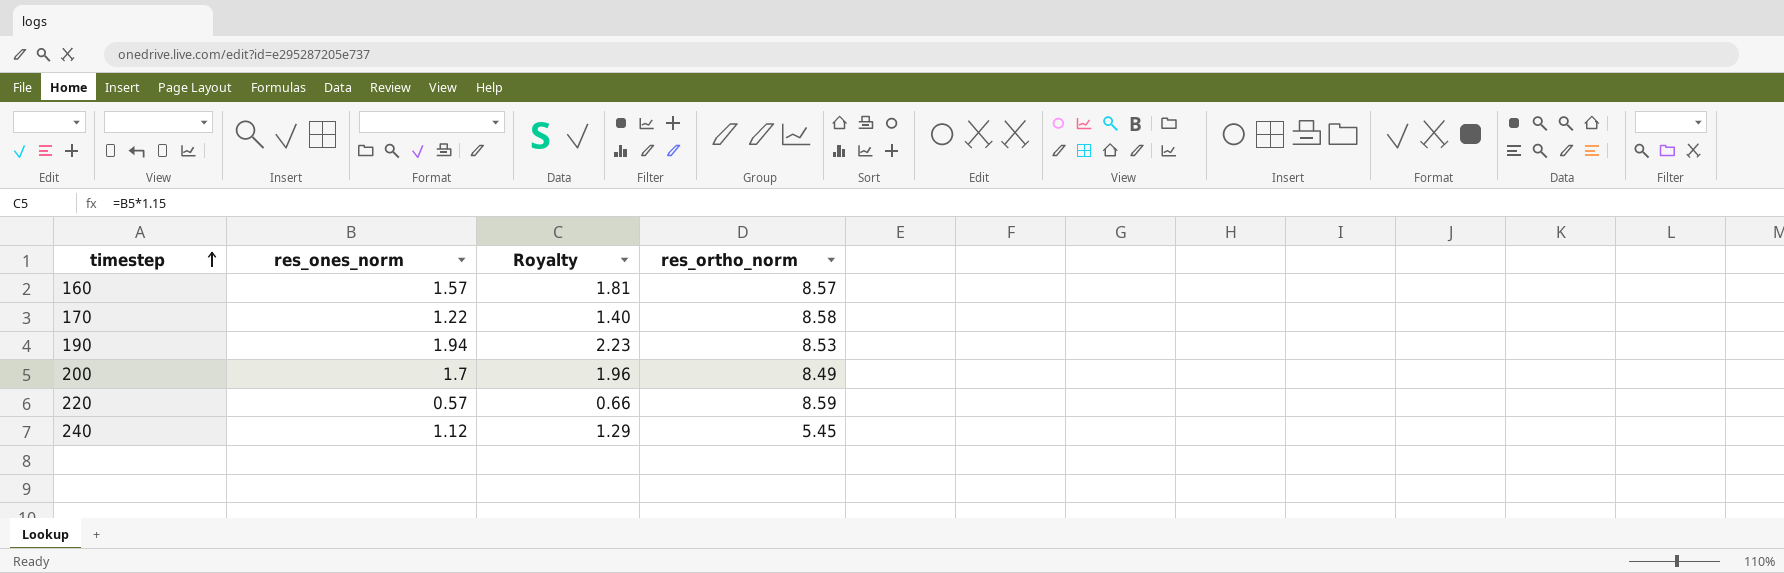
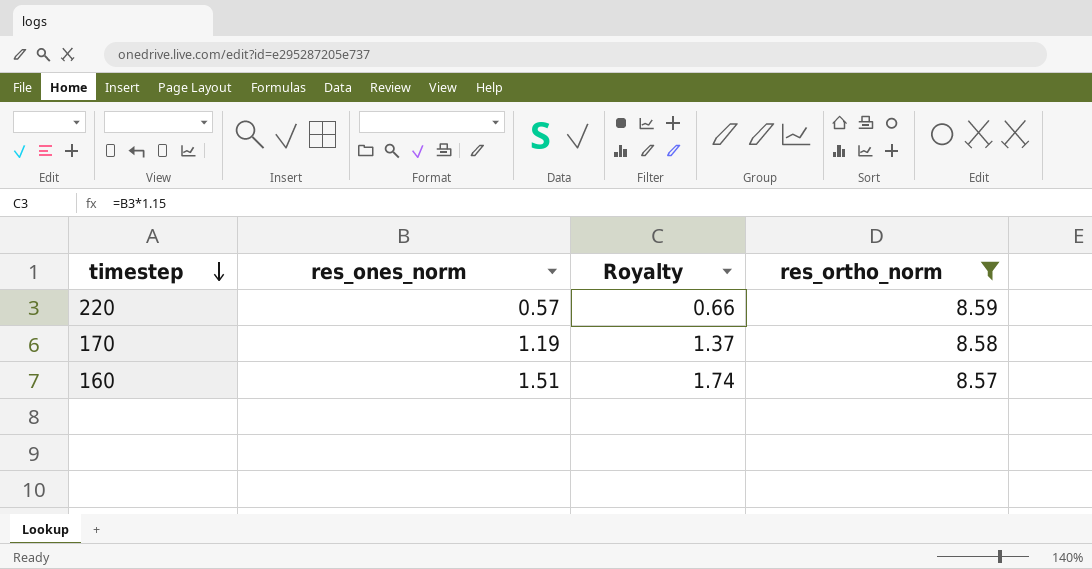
filter: none -> res_ortho_norm >= 8.57
row order: timestep ascending -> timestep descending
170 | res_ones_norm: 1.22 -> 1.19
170 | Royalty: 1.40 -> 1.37
160 | res_ones_norm: 1.57 -> 1.51
160 | Royalty: 1.81 -> 1.74

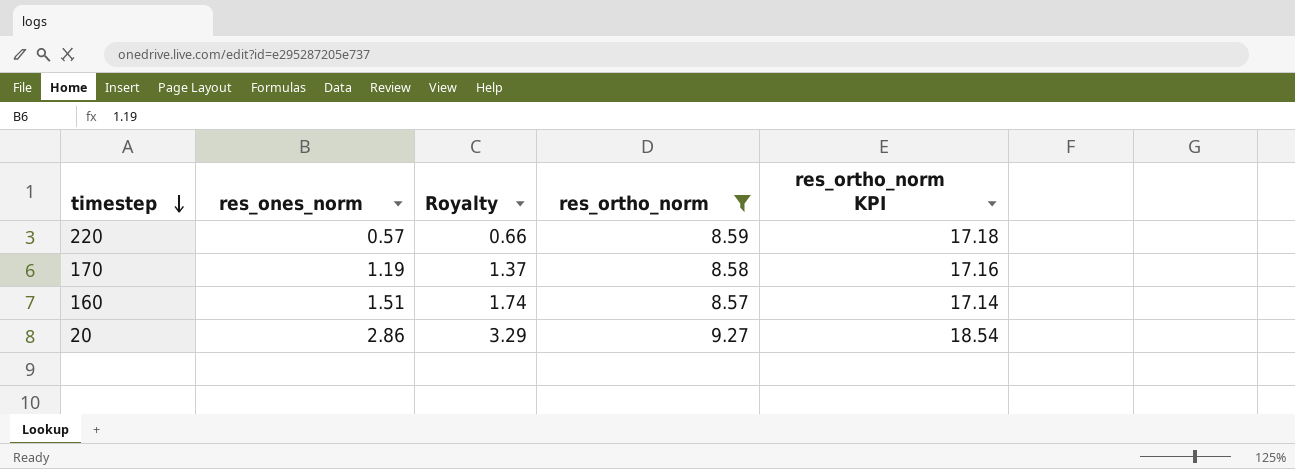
column res_ortho_norm KPI | formula: none -> [res_ortho_norm] * 2
row 20: none -> 2.86 | 3.29 | 9.27 | 18.54

